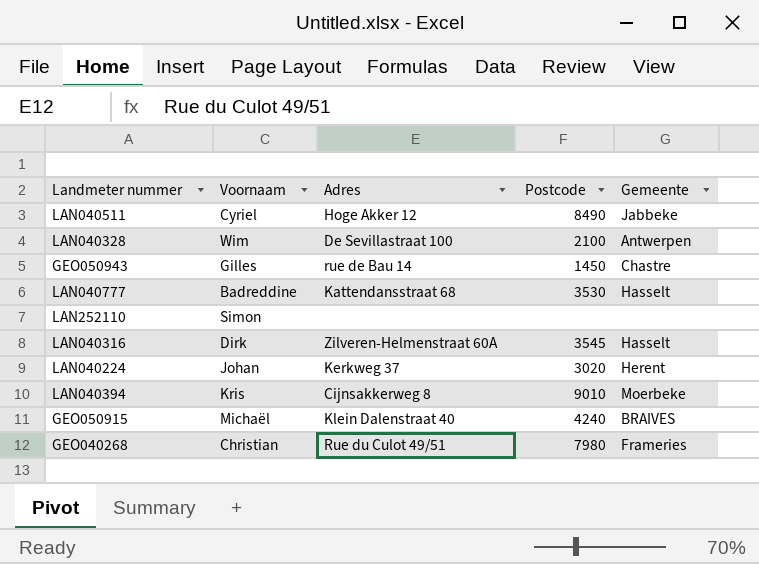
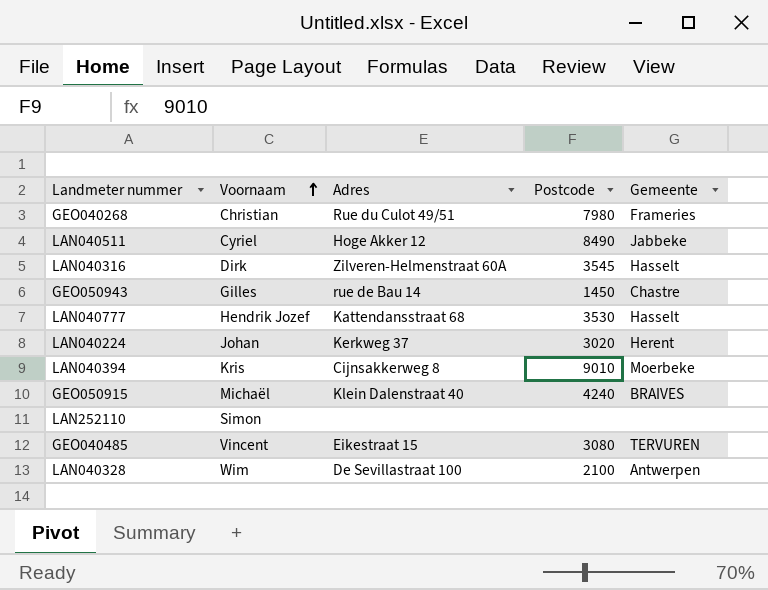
row order: none -> Voornaam ascending
LAN040777 | Voornaam: Badreddine -> Hendrik Jozef
row GEO040485: none -> Vincent | Eikestraat 15 | 3080 | TERVUREN

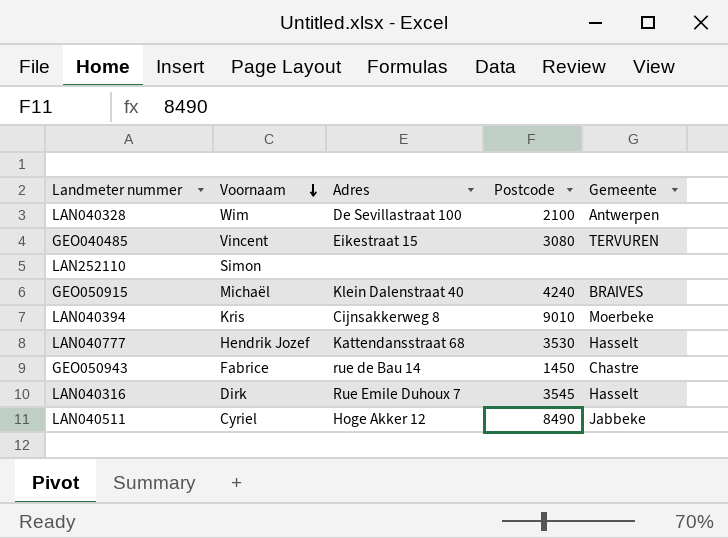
row order: Voornaam ascending -> Voornaam descending
row GEO040268: Christian | Rue du Culot 49/51 | 7980 | Frameries -> none
row LAN040224: Johan | Kerkweg 37 | 3020 | Herent -> none
GEO050943 | Voornaam: Gilles -> Fabrice
LAN040316 | Adres: Zilveren-Helmenstraat 60A -> Rue Emile Duhoux 7

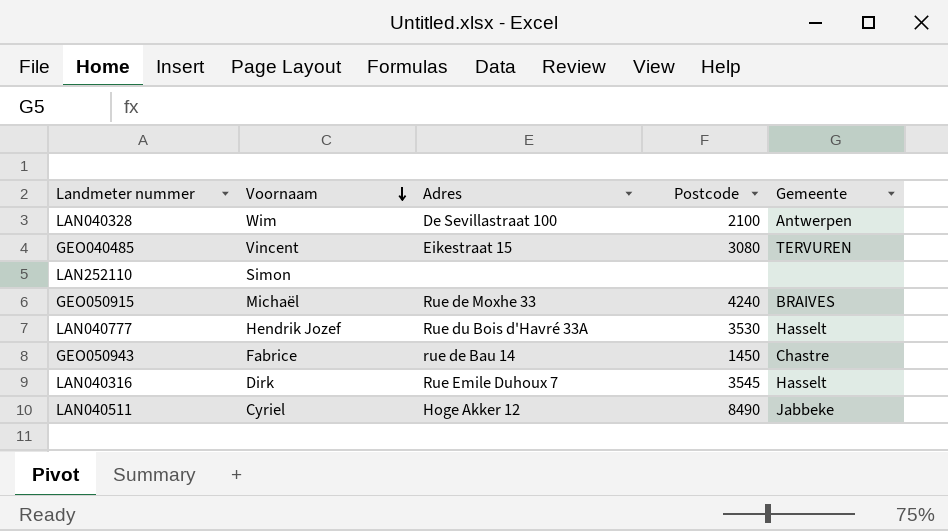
row LAN040394: Kris | Cijnsakkerweg 8 | 9010 | Moerbeke -> none
GEO050915 | Adres: Klein Dalenstraat 40 -> Rue de Moxhe 33
LAN040777 | Adres: Kattendansstraat 68 -> Rue du Bois d'Havré 33A

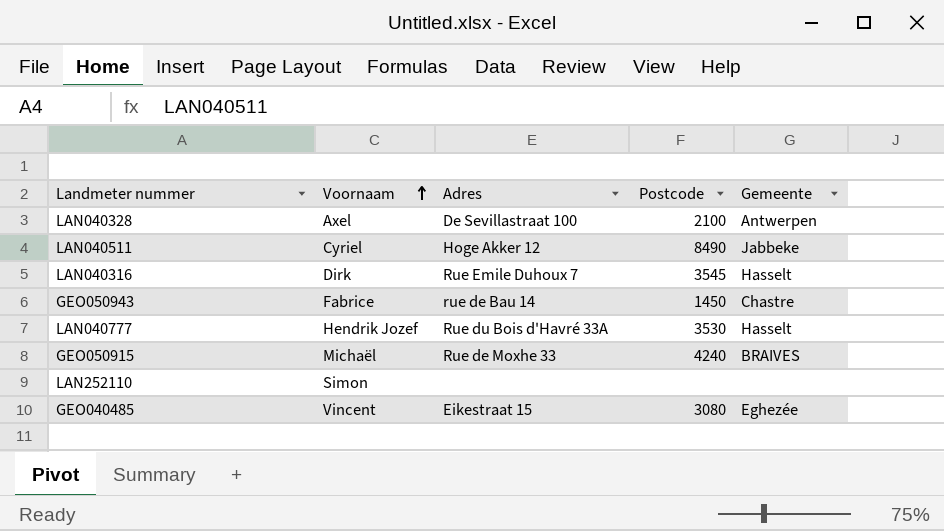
row order: Voornaam descending -> Voornaam ascending
LAN040328 | Voornaam: Wim -> Axel
GEO040485 | Gemeente: TERVUREN -> Eghezée

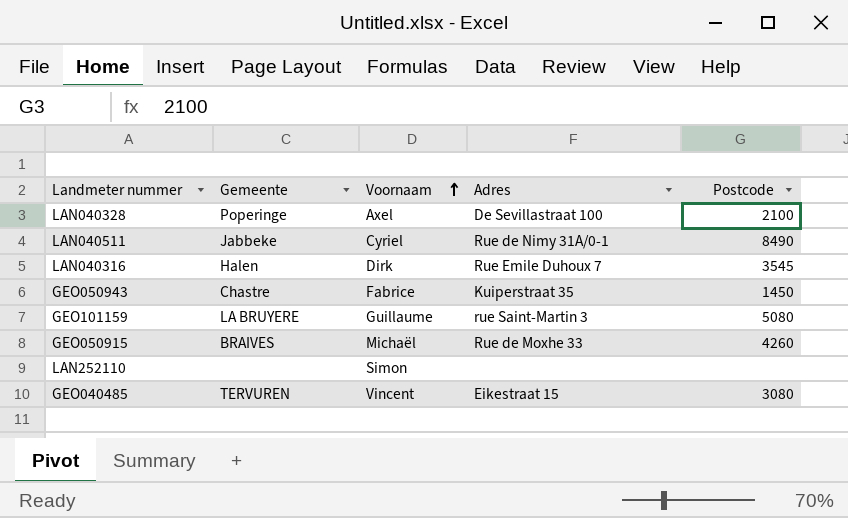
column Gemeente | position: 5 -> 2
row LAN040777: Hendrik Jozef | Rue du Bois d'Havré 33A | 3530 | Hasselt -> none
LAN040328 | Gemeente: Antwerpen -> Poperinge
LAN040511 | Adres: Hoge Akker 12 -> Rue de Nimy 31A/0-1
LAN040316 | Gemeente: Hasselt -> Halen
GEO050943 | Adres: rue de Bau 14 -> Kuiperstraat 35
row GEO101159: none -> LA BRUYERE | Guillaume | rue Saint-Martin 3 | 5080
GEO050915 | Postcode: 4240 -> 4260
GEO040485 | Gemeente: Eghezée -> TERVUREN

